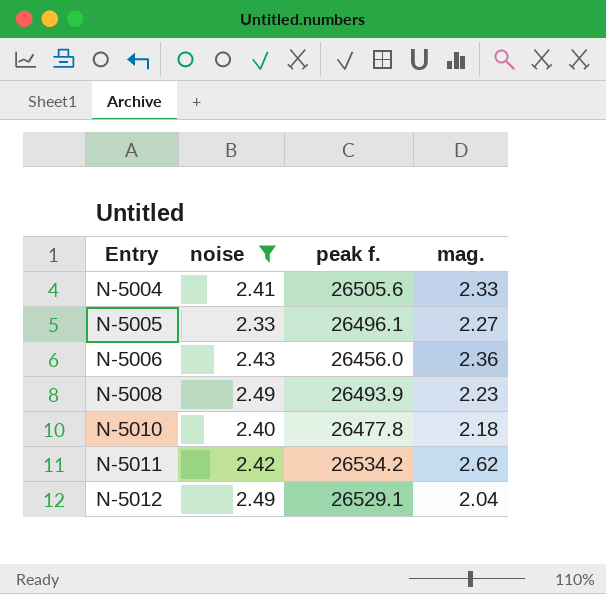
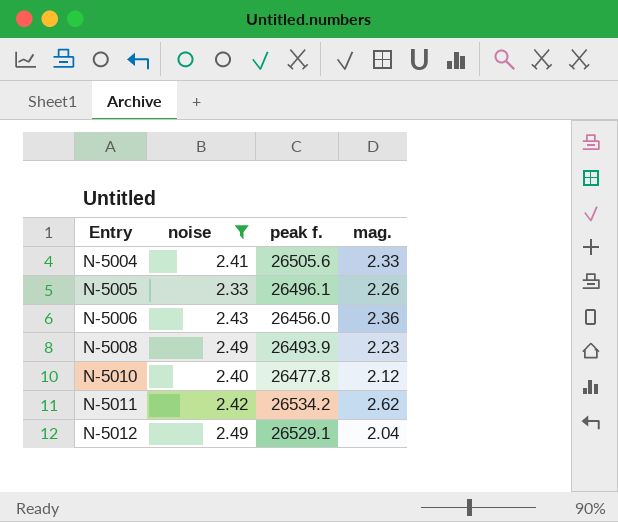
N-5005 | mag.: 2.27 -> 2.26
N-5010 | mag.: 2.18 -> 2.12

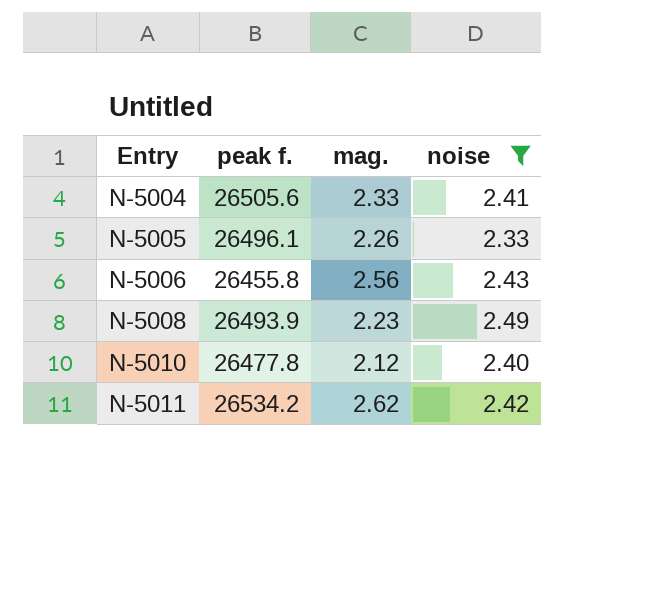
column noise | position: 2 -> 4
row N-5012: 2.49 | 26529.1 | 2.04 -> none
N-5006 | peak f.: 26456.0 -> 26455.8
N-5006 | mag.: 2.36 -> 2.56

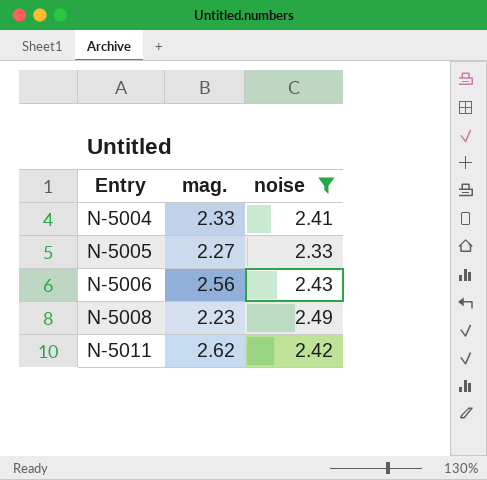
column peak f. | position: 2 -> none
row N-5010: 26477.8 | 2.12 | 2.40 -> none
N-5005 | mag.: 2.26 -> 2.27

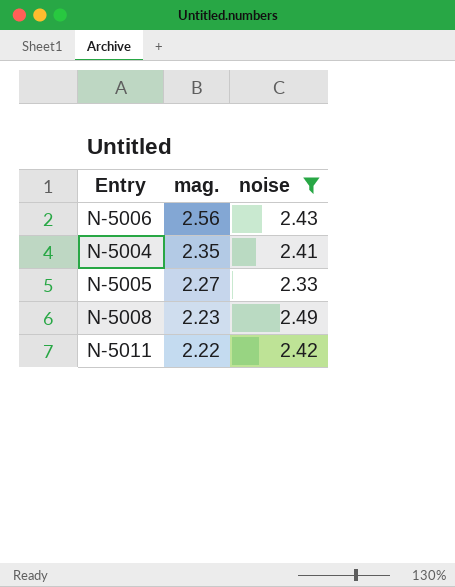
row order: Entry ascending -> mag. descending
N-5004 | mag.: 2.33 -> 2.35
N-5011 | mag.: 2.62 -> 2.22

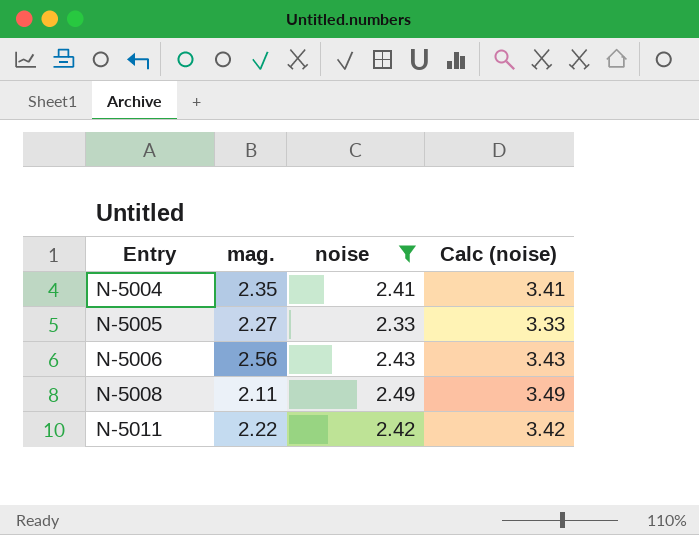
row order: mag. descending -> Entry ascending
column Calc (noise) | formula: none -> [noise] + 1
N-5008 | mag.: 2.23 -> 2.11

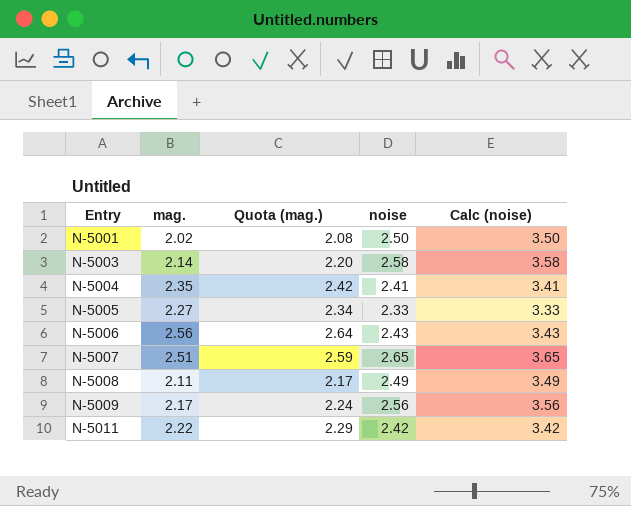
filter: noise <= 2.49 -> none
column Quota (mag.) | formula: none -> [mag.] * 1.03

